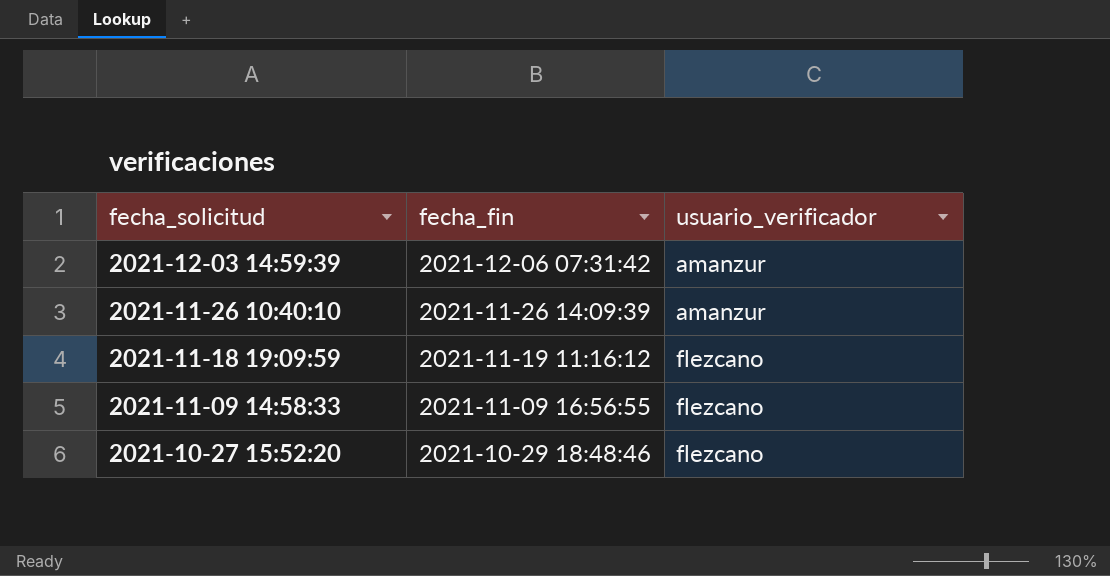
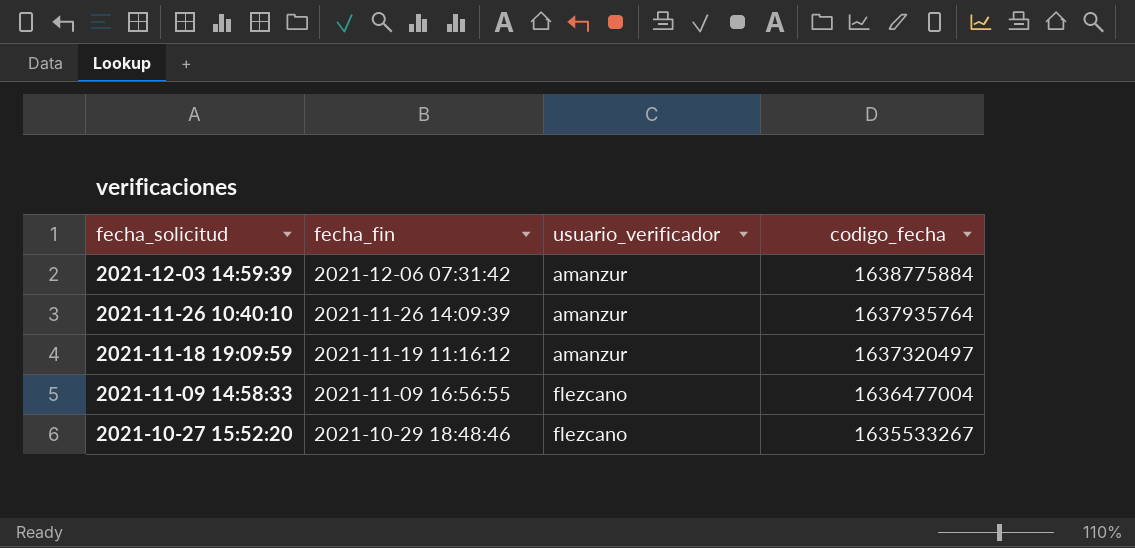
column codigo_fecha | position: none -> 4
2021-11-18 19:09:59 | usuario_verificador: flezcano -> amanzur

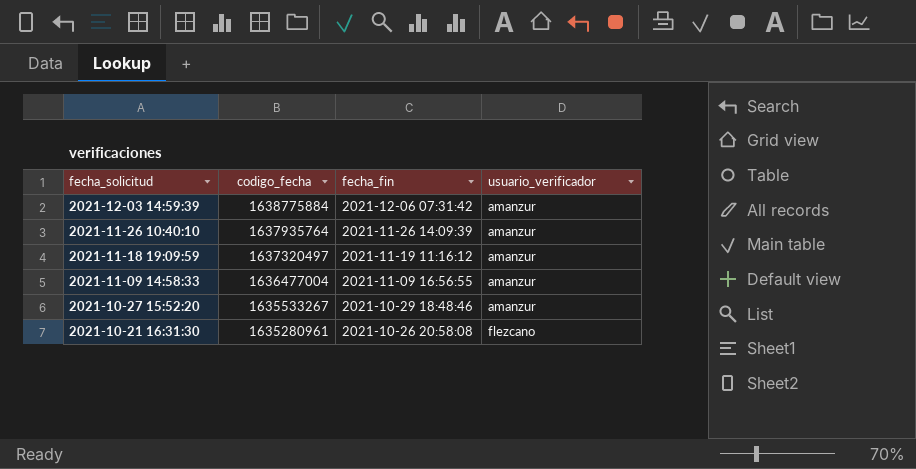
column codigo_fecha | position: 4 -> 2
2021-11-09 14:58:33 | usuario_verificador: flezcano -> amanzur
2021-10-27 15:52:20 | usuario_verificador: flezcano -> amanzur
row 2021-10-21 16:31:30: none -> 1635280961 | 2021-10-26 20:58:08 | flezcano

